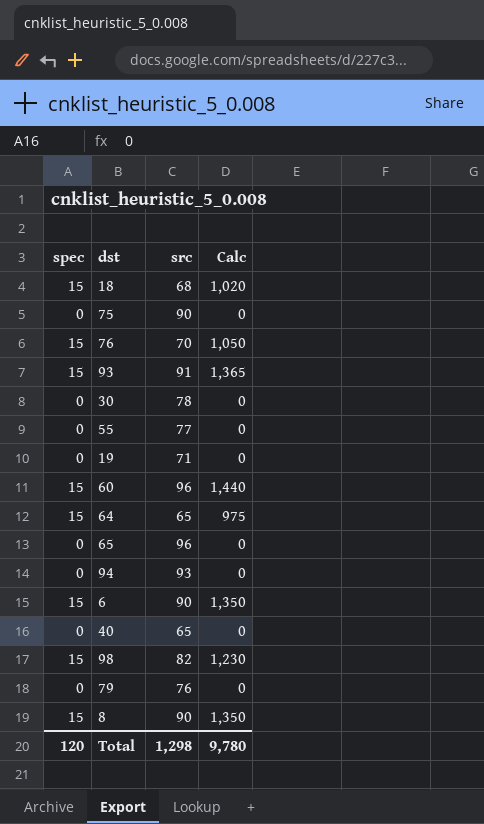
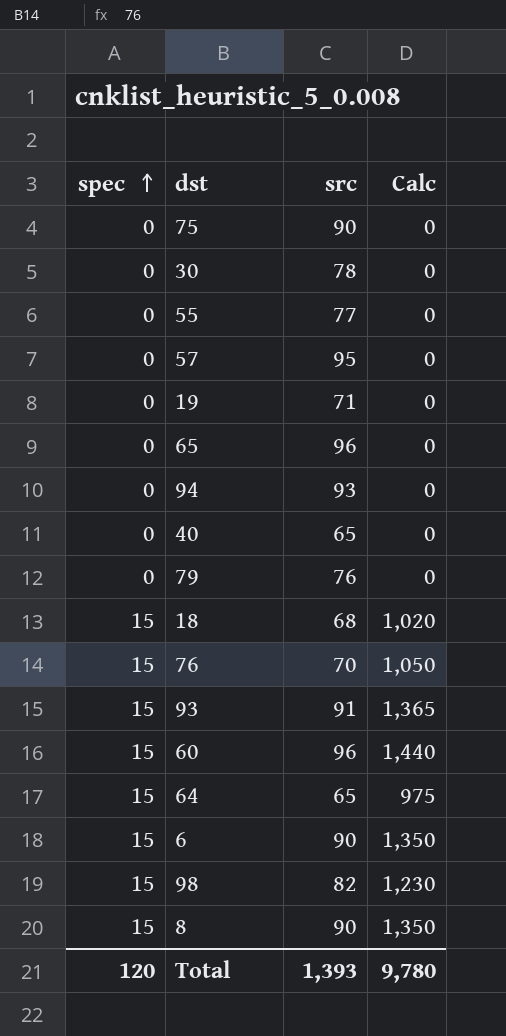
row order: none -> spec ascending
row 57: none -> 0 | 95 | 0
Total | src: 1,298 -> 1,393

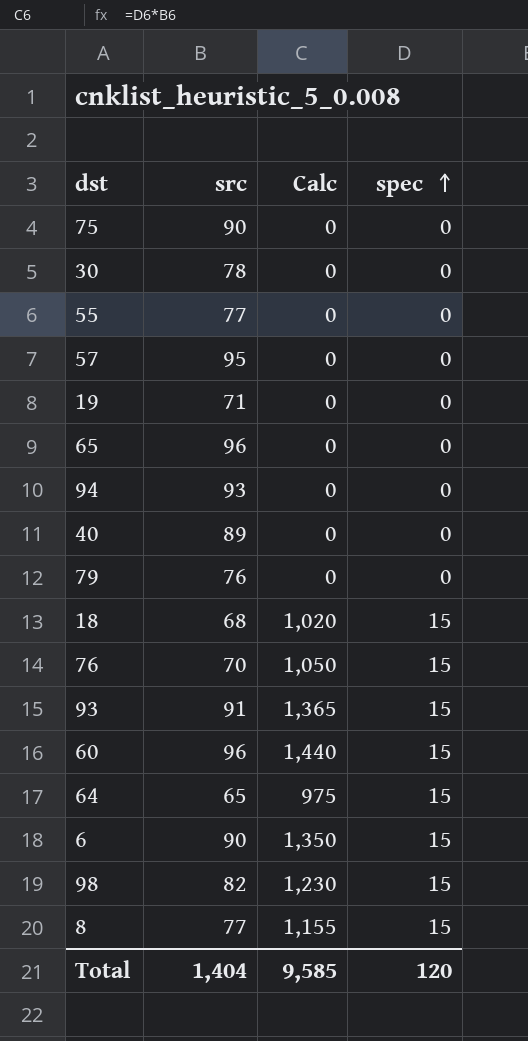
column spec | position: 1 -> 4
40 | src: 65 -> 89
8 | src: 90 -> 77
8 | Calc: 1,350 -> 1,155
Total | src: 1,393 -> 1,404
Total | Calc: 9,780 -> 9,585

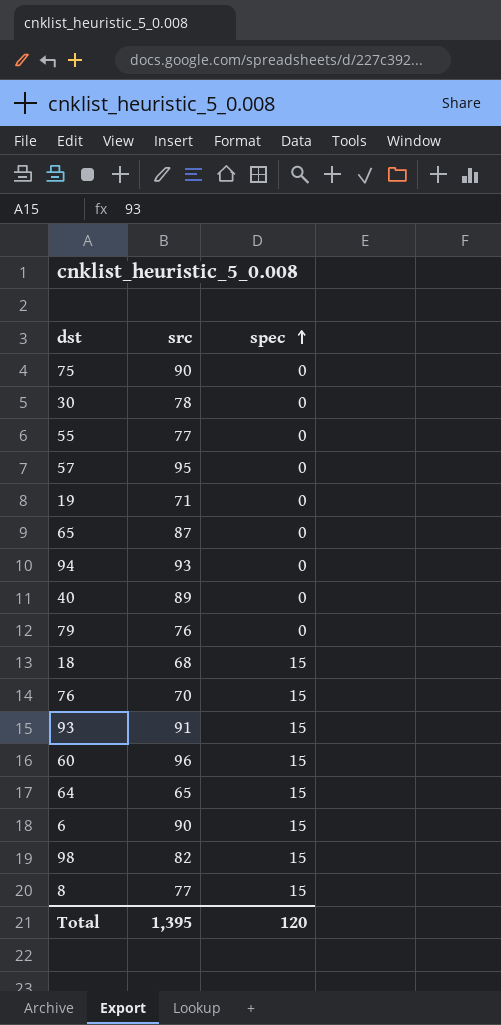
column Calc | formula: [src] * [spec] -> none
65 | src: 96 -> 87
Total | src: 1,404 -> 1,395

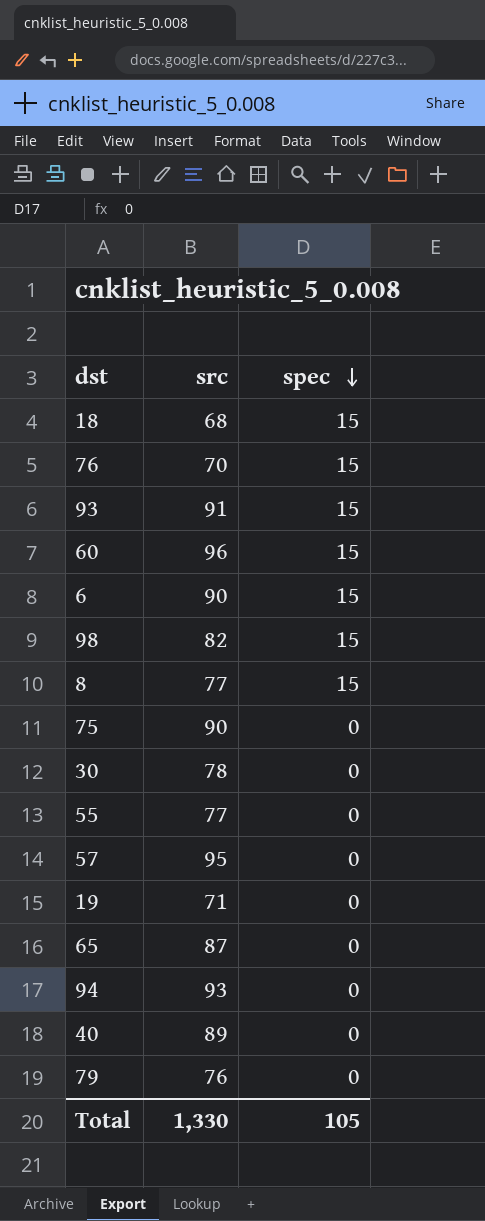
row order: spec ascending -> spec descending
row 64: 65 | 15 -> none
Total | src: 1,395 -> 1,330
Total | spec: 120 -> 105

